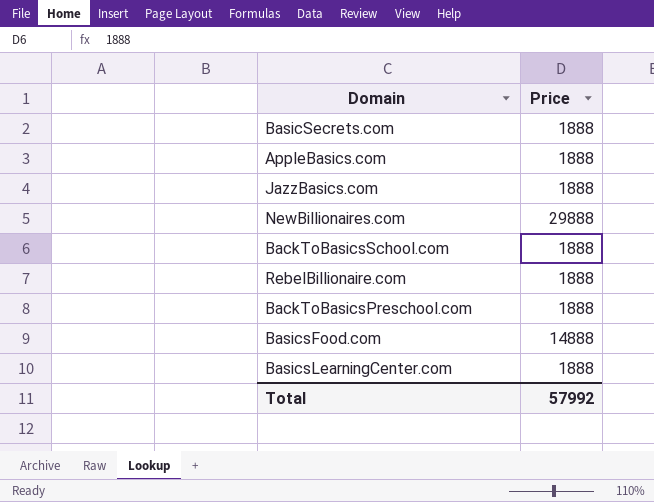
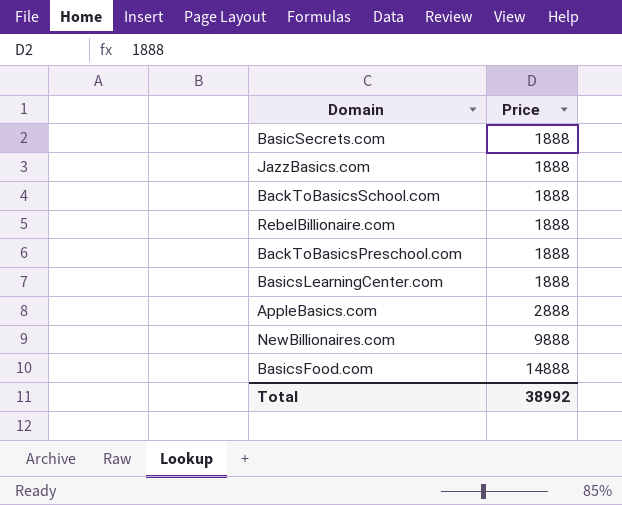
row order: none -> Price ascending
AppleBasics.com | Price: 1888 -> 2888
NewBillionaires.com | Price: 29888 -> 9888
Total | Price: 57992 -> 38992

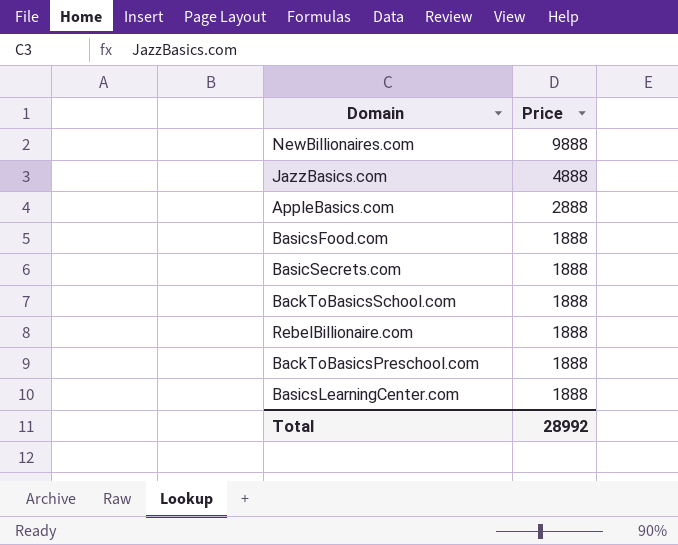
row order: Price ascending -> Price descending
JazzBasics.com | Price: 1888 -> 4888
BasicsFood.com | Price: 14888 -> 1888
Total | Price: 38992 -> 28992

